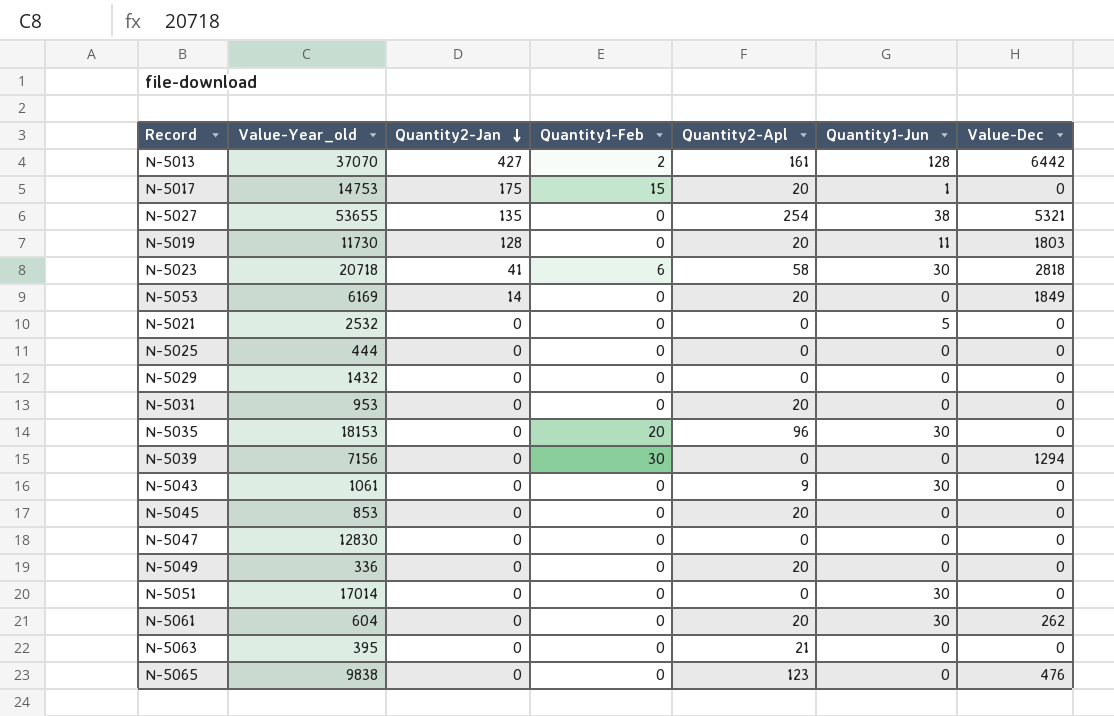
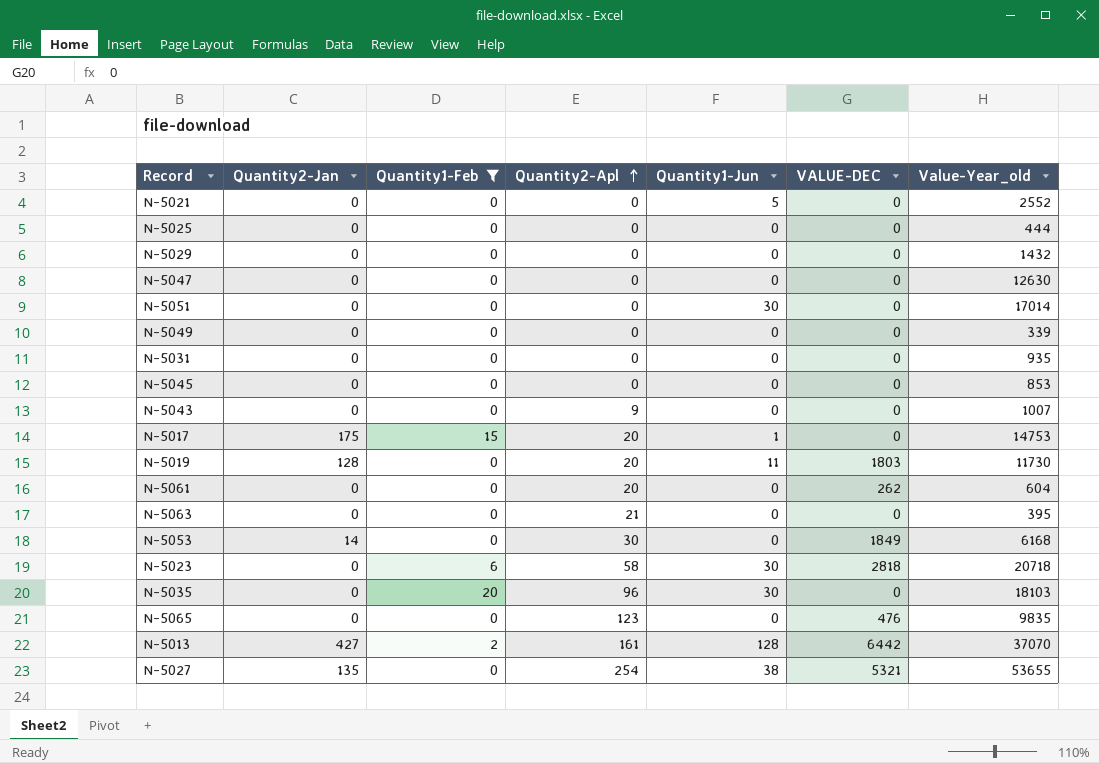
filter: none -> Quantity1-Feb != 30
row order: Quantity2-Jan descending -> Quantity2-Apl ascending
column name: Value-Dec -> VALUE-DEC
column Value-Year_old | position: 2 -> 7
N-5021 | Value-Year_old: 2532 -> 2552
N-5047 | Value-Year_old: 12830 -> 12630
N-5049 | Quantity2-Apl: 20 -> 0
N-5049 | Value-Year_old: 336 -> 339
N-5031 | Quantity2-Apl: 20 -> 0
N-5031 | Value-Year_old: 953 -> 935
N-5045 | Quantity2-Apl: 20 -> 0
N-5043 | Quantity1-Jun: 30 -> 0
N-5043 | Value-Year_old: 1061 -> 1007
N-5061 | Quantity1-Jun: 30 -> 0
N-5053 | Quantity2-Apl: 20 -> 30
N-5053 | Value-Year_old: 6169 -> 6168
N-5023 | Quantity2-Jan: 41 -> 0
N-5035 | Value-Year_old: 18153 -> 18103
N-5065 | Value-Year_old: 9838 -> 9835

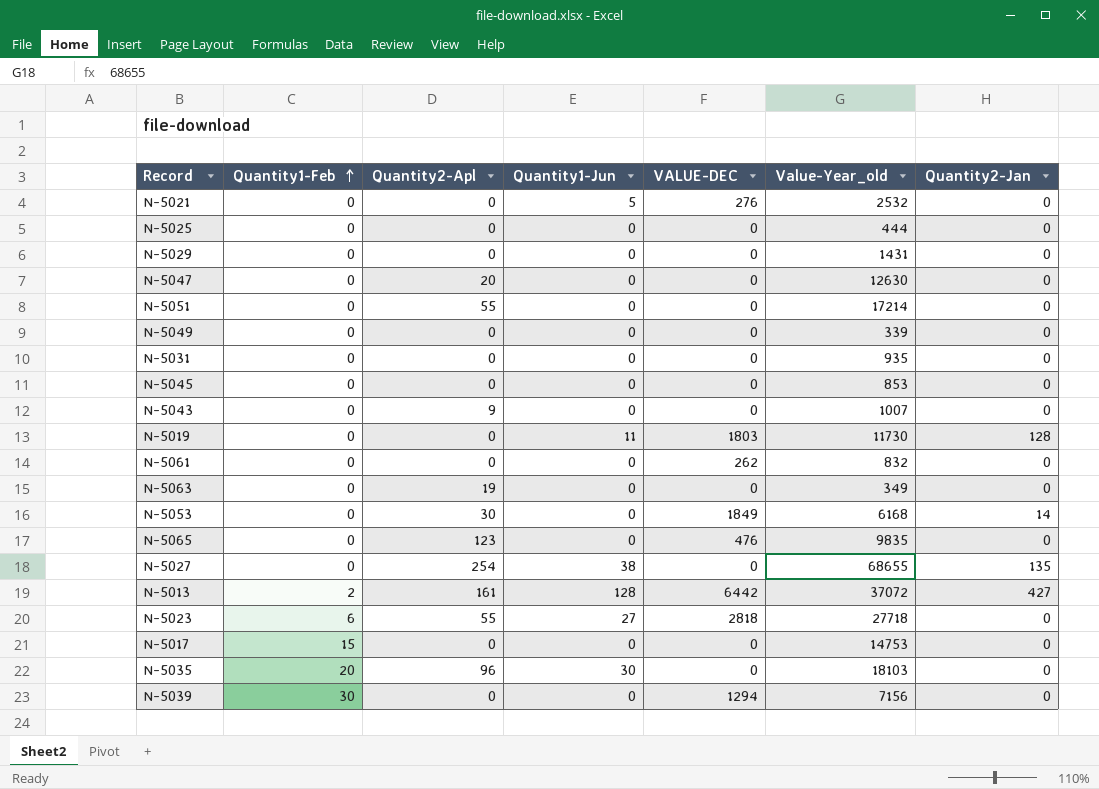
filter: Quantity1-Feb != 30 -> none
row order: Quantity2-Apl ascending -> Quantity1-Feb ascending
column Quantity2-Jan | position: 2 -> 7
N-5021 | VALUE-DEC: 0 -> 276
N-5021 | Value-Year_old: 2552 -> 2532
N-5029 | Value-Year_old: 1432 -> 1431
N-5047 | Quantity2-Apl: 0 -> 20
N-5051 | Quantity2-Apl: 0 -> 55
N-5051 | Quantity1-Jun: 30 -> 0
N-5051 | Value-Year_old: 17014 -> 17214
N-5019 | Quantity2-Apl: 20 -> 0
N-5061 | Quantity2-Apl: 20 -> 0
N-5061 | Value-Year_old: 604 -> 832
N-5063 | Quantity2-Apl: 21 -> 19
N-5063 | Value-Year_old: 395 -> 349
N-5027 | VALUE-DEC: 5321 -> 0
N-5027 | Value-Year_old: 53655 -> 68655
N-5013 | Value-Year_old: 37070 -> 37072
N-5023 | Quantity2-Apl: 58 -> 55
N-5023 | Quantity1-Jun: 30 -> 27
N-5023 | Value-Year_old: 20718 -> 27718
N-5017 | Quantity2-Apl: 20 -> 0
N-5017 | Quantity1-Jun: 1 -> 0
N-5017 | Quantity2-Jan: 175 -> 0

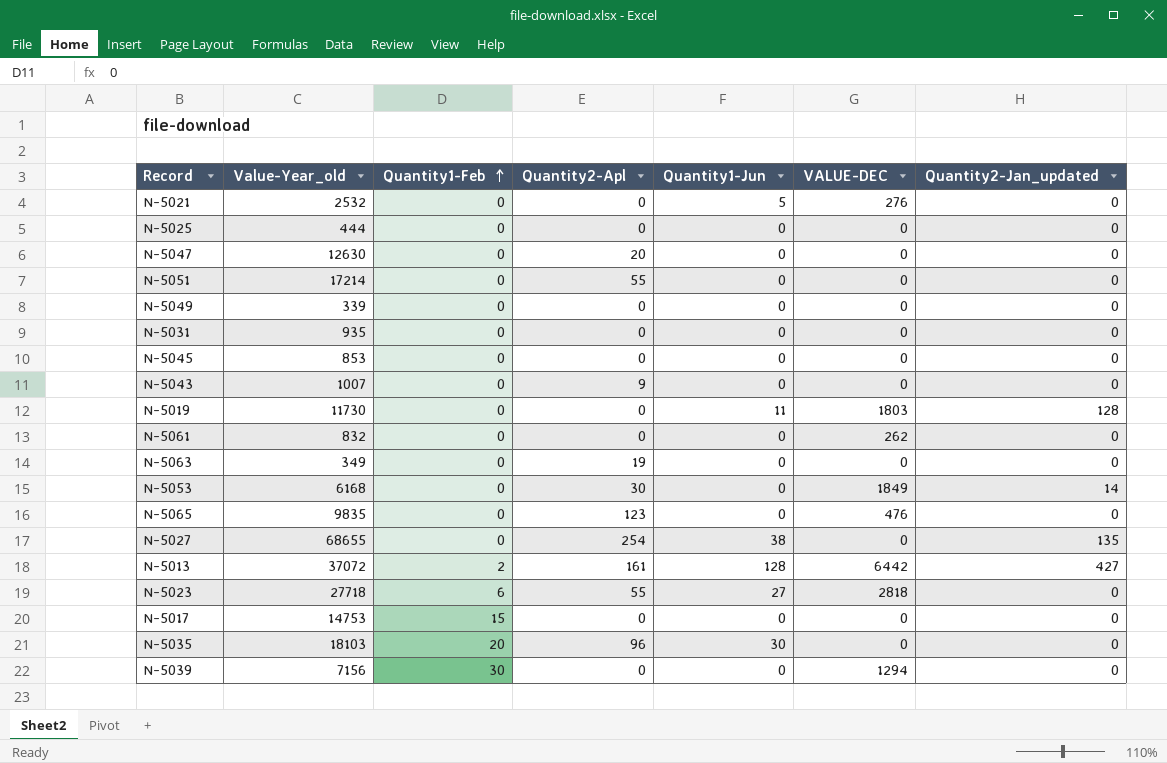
column Value-Year_old | position: 6 -> 2
column name: Quantity2-Jan -> Quantity2-Jan_updated
row N-5029: 0 | 0 | 0 | 0 | 1431 | 0 -> none

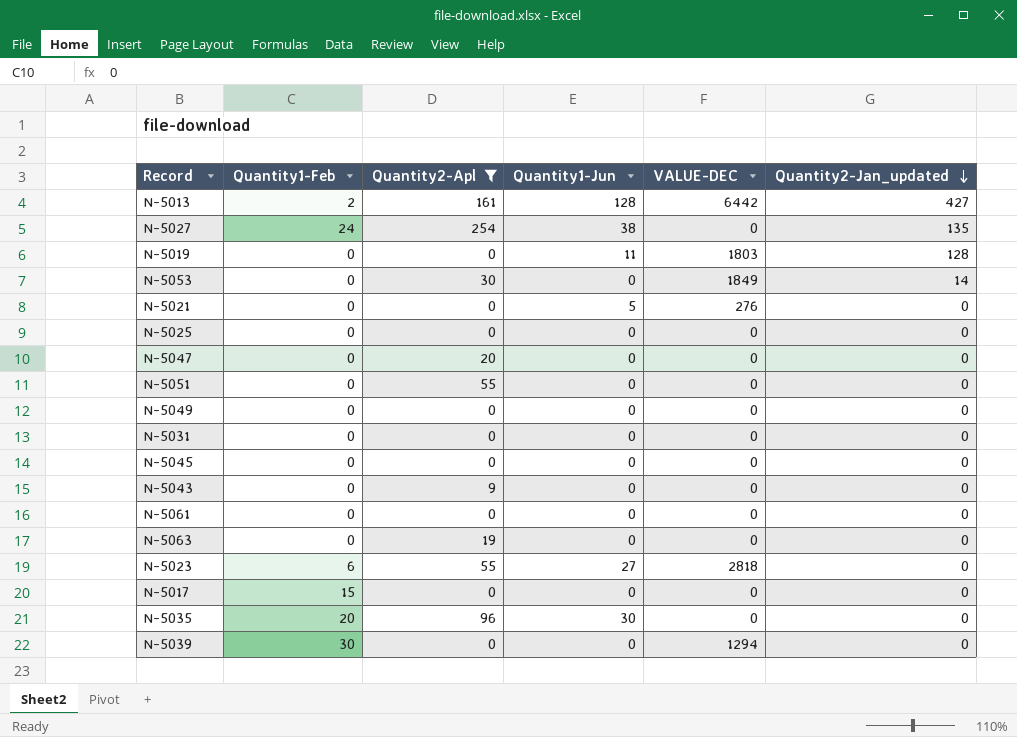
filter: none -> Quantity2-Apl != 123
row order: Quantity1-Feb ascending -> Quantity2-Jan_updated descending
column Value-Year_old | position: 2 -> none
N-5027 | Quantity1-Feb: 0 -> 24
N-5061 | VALUE-DEC: 262 -> 0

